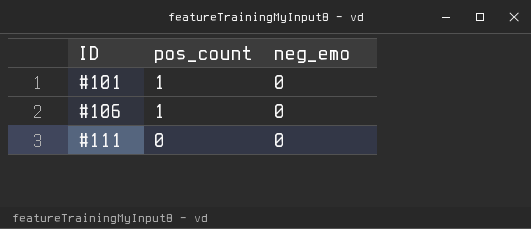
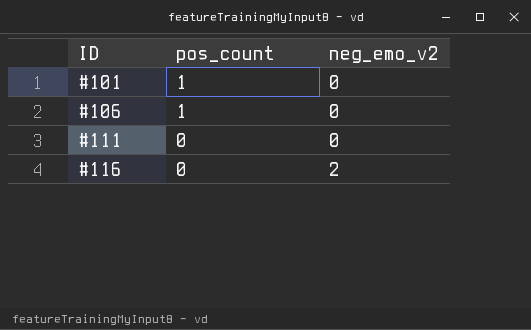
column name: neg_emo -> neg_emo_v2
row #116: none -> 0 | 2

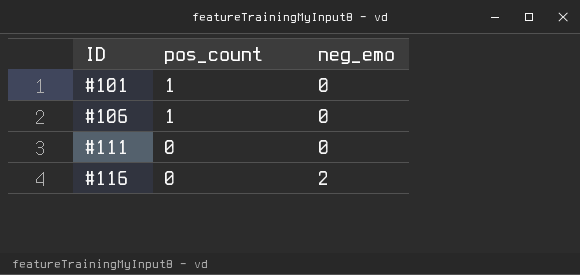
column name: neg_emo_v2 -> neg_emo

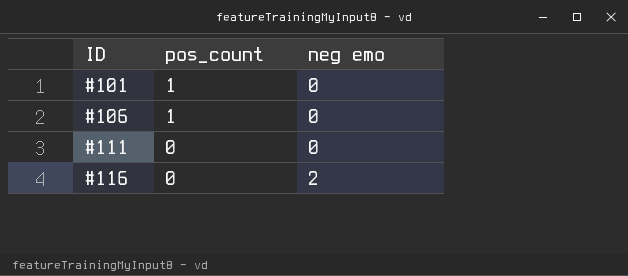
column name: neg_emo -> neg emo

